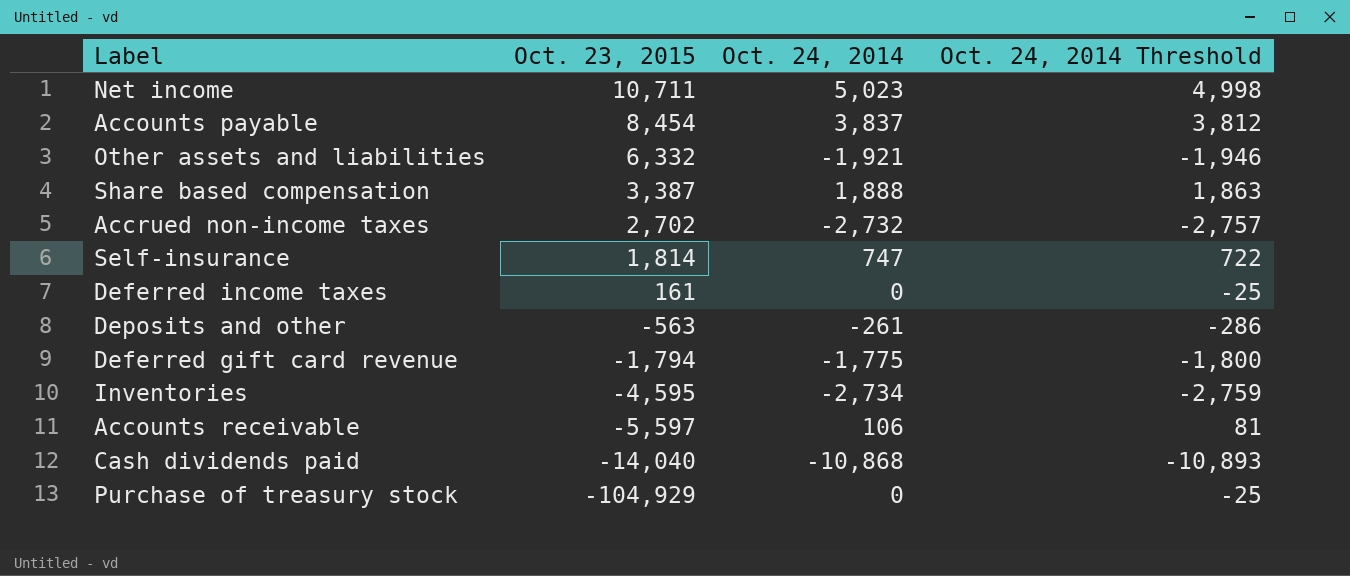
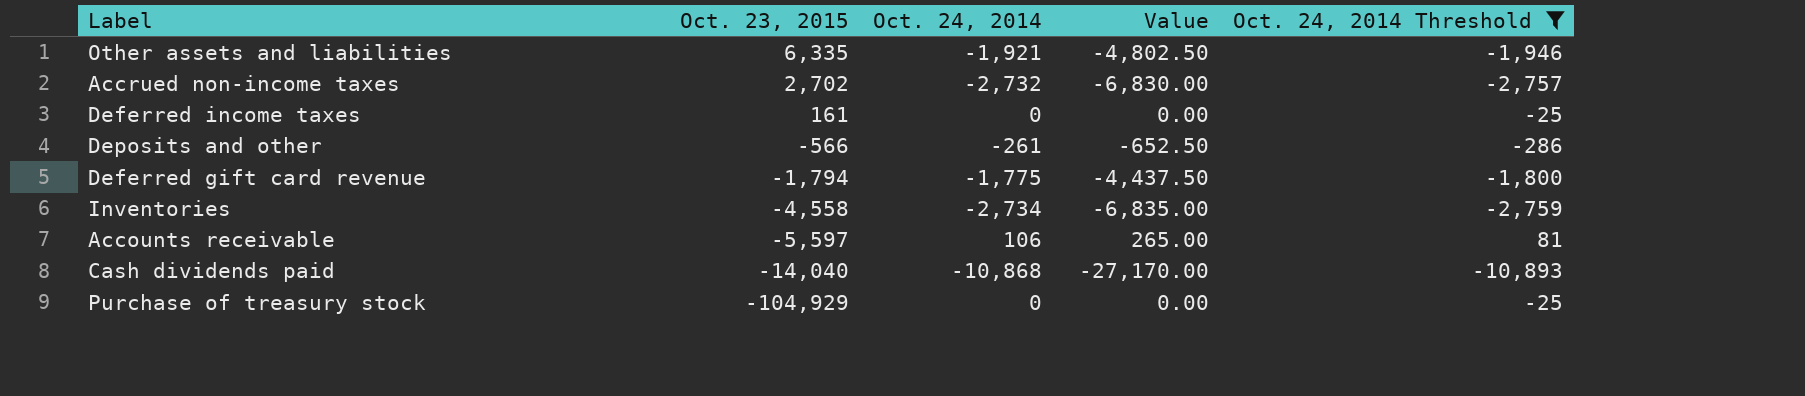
filter: none -> Oct. 24, 2014 Threshold <= 81
column Value | formula: none -> [Oct. 24, 2014] * 2.5
Other assets and liabilities | Oct. 23, 2015: 6,332 -> 6,335
Deposits and other | Oct. 23, 2015: -563 -> -566
Inventories | Oct. 23, 2015: -4,595 -> -4,558

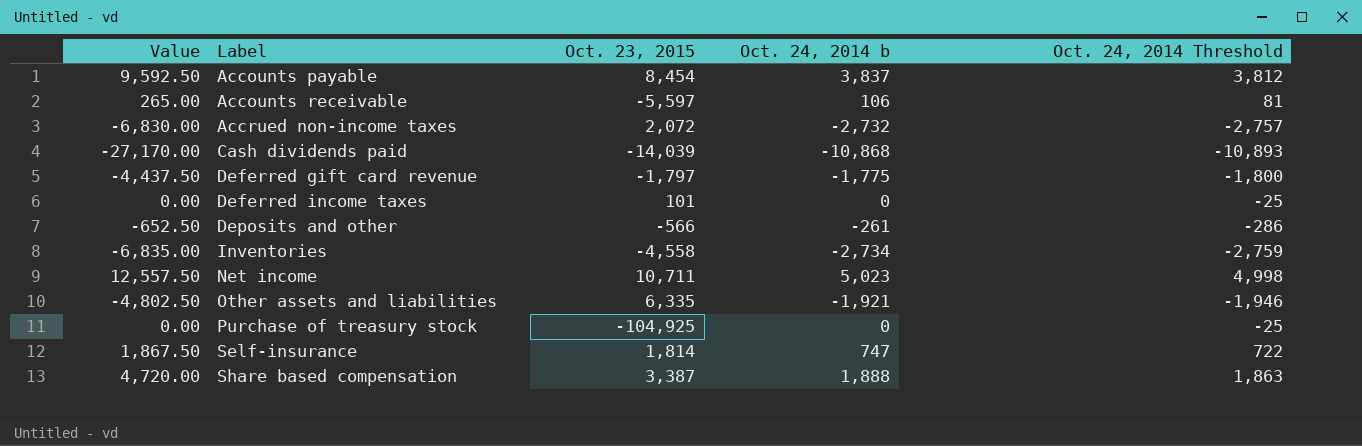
filter: Oct. 24, 2014 Threshold <= 81 -> none
row order: Oct. 23, 2015 descending -> Label ascending
column Value | position: 4 -> 1
column name: Oct. 24, 2014 -> Oct. 24, 2014 b
Accrued non-income taxes | Oct. 23, 2015: 2,702 -> 2,072
Cash dividends paid | Oct. 23, 2015: -14,040 -> -14,039
Deferred gift card revenue | Oct. 23, 2015: -1,794 -> -1,797
Deferred income taxes | Oct. 23, 2015: 161 -> 101
Purchase of treasury stock | Oct. 23, 2015: -104,929 -> -104,925

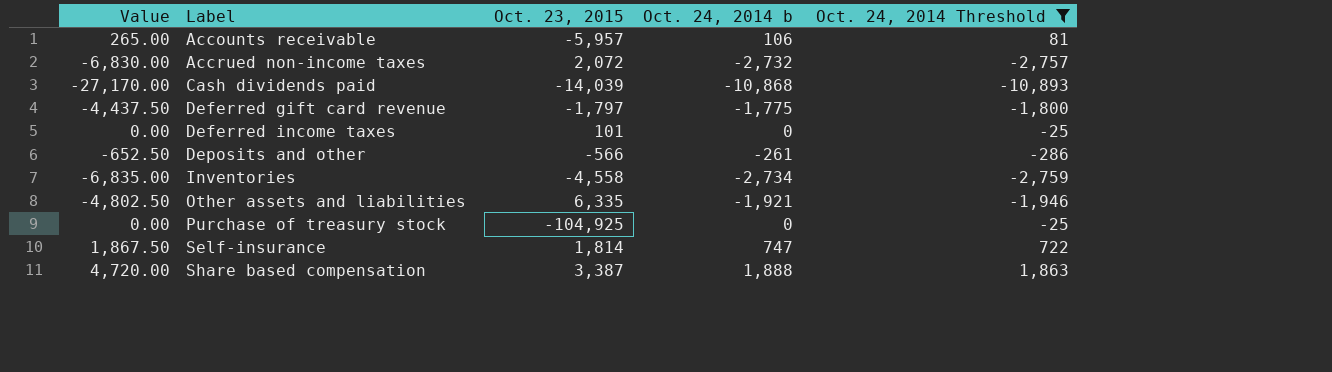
filter: none -> Oct. 24, 2014 Threshold <= 1,863
Accounts receivable | Oct. 23, 2015: -5,597 -> -5,957

